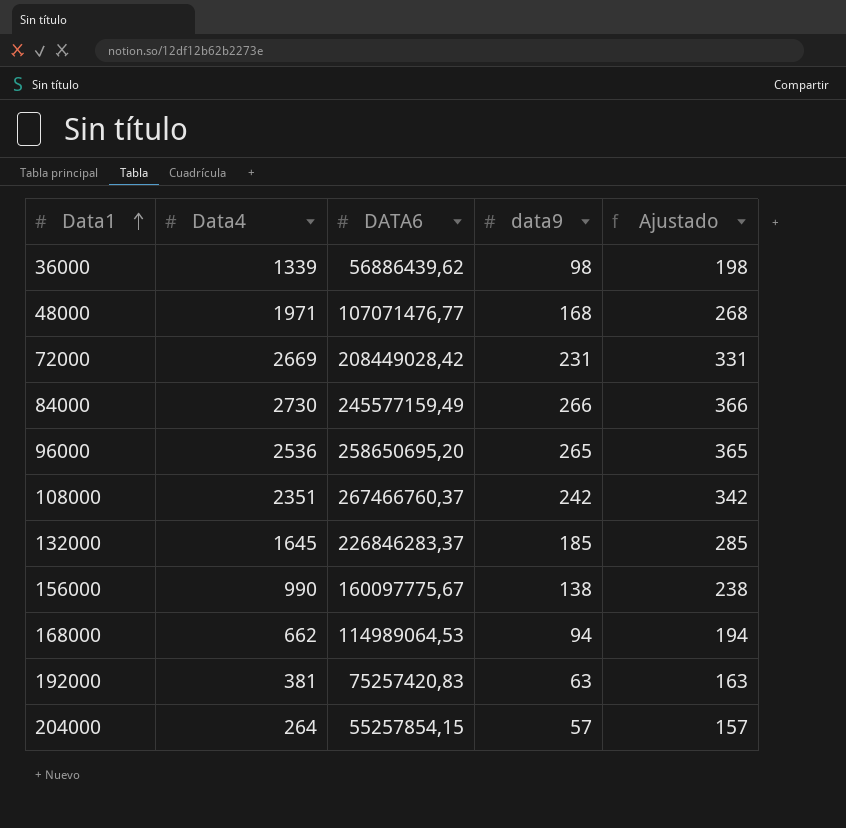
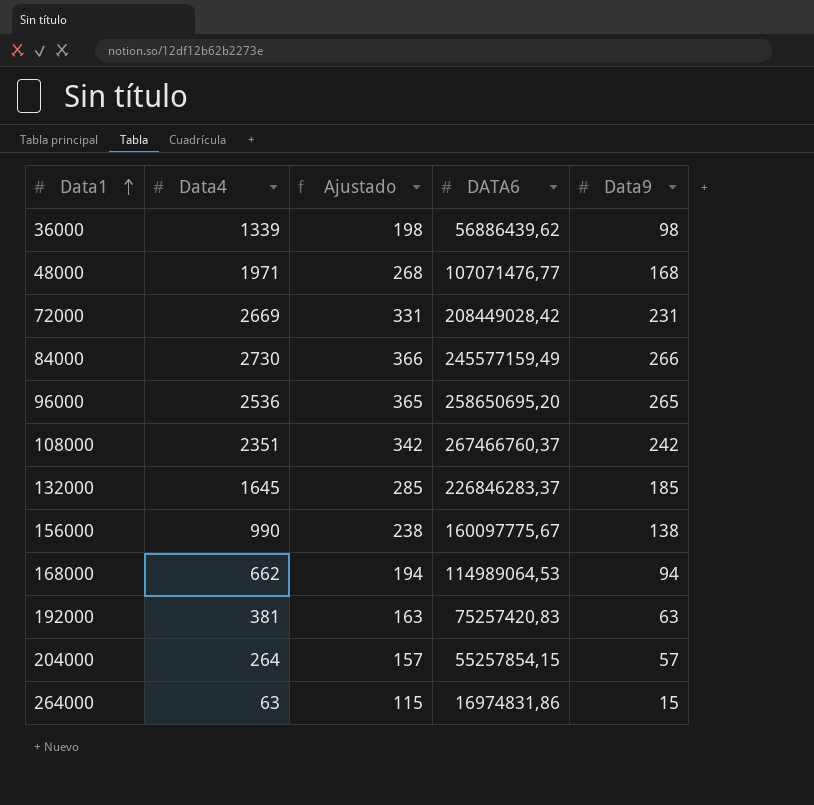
column Ajustado | position: 5 -> 3
column name: data9 -> Data9
row 264000: none -> 63 | 115 | 16974831,86 | 15

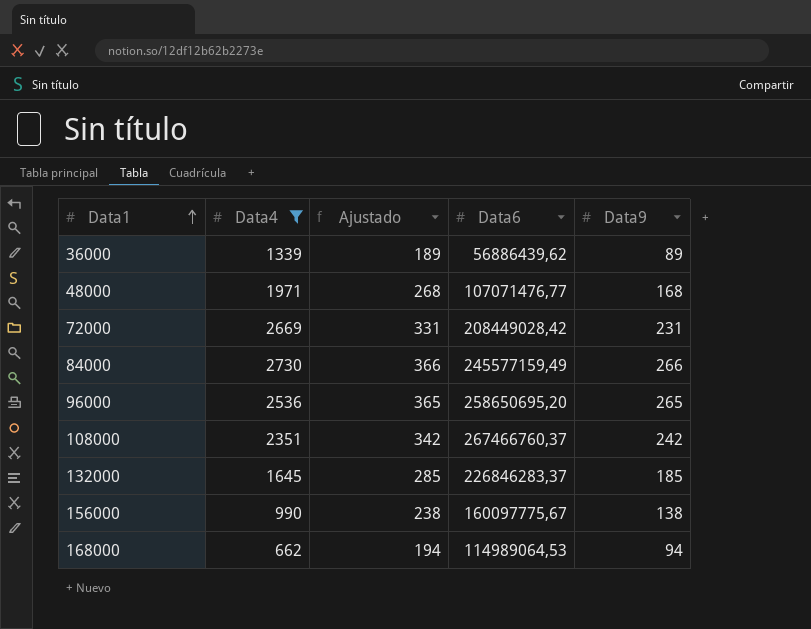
filter: none -> Data4 >= 662
column name: DATA6 -> Data6
36000 | Ajustado: 198 -> 189
36000 | Data9: 98 -> 89

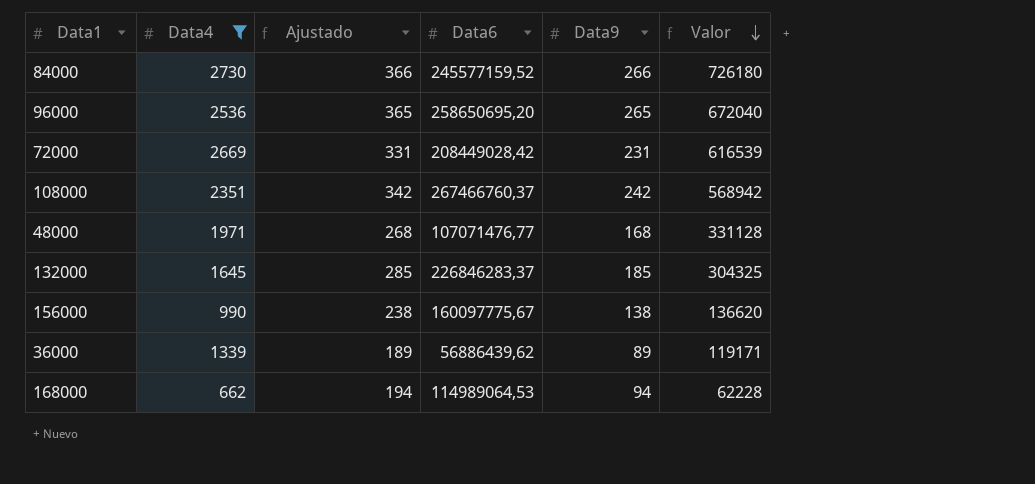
row order: Data1 ascending -> Valor descending
column Valor | formula: none -> [Data4] * [Data9]
84000 | Data6: 245577159,49 -> 245577159,52

